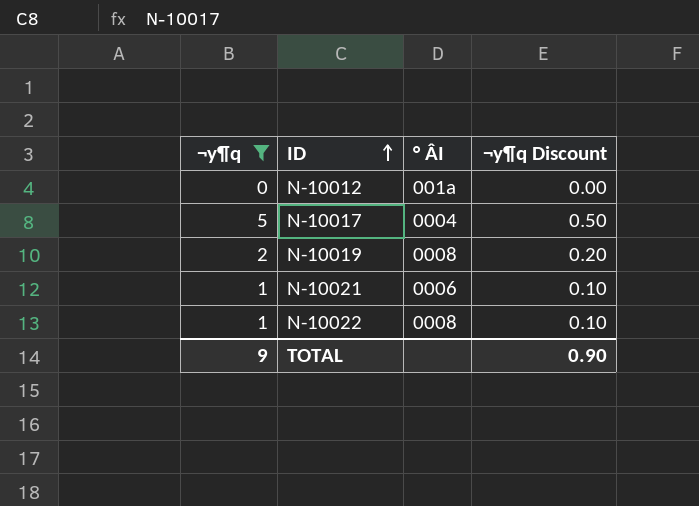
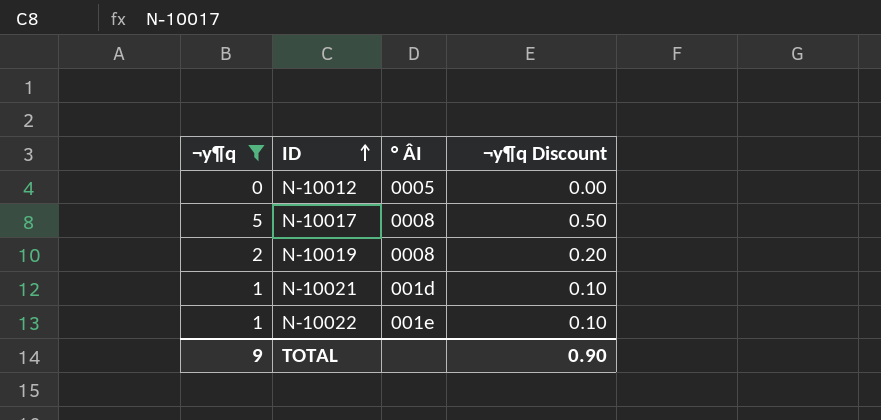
N-10012 | ° ÂI: 001a -> 0005
N-10017 | ° ÂI: 0004 -> 0008
N-10021 | ° ÂI: 0006 -> 001d
N-10022 | ° ÂI: 0008 -> 001e

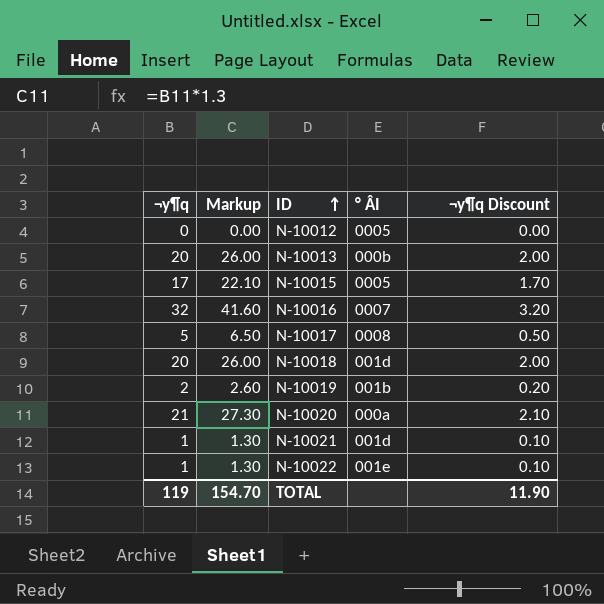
filter: ¬y¶q <= 5 -> none
column Markup | formula: none -> [¬y¶q] * 1.3
N-10019 | ° ÂI: 0008 -> 001b
TOTAL | ¬y¶q: 9 -> 119
TOTAL | ¬y¶q Discount: 0.90 -> 11.90

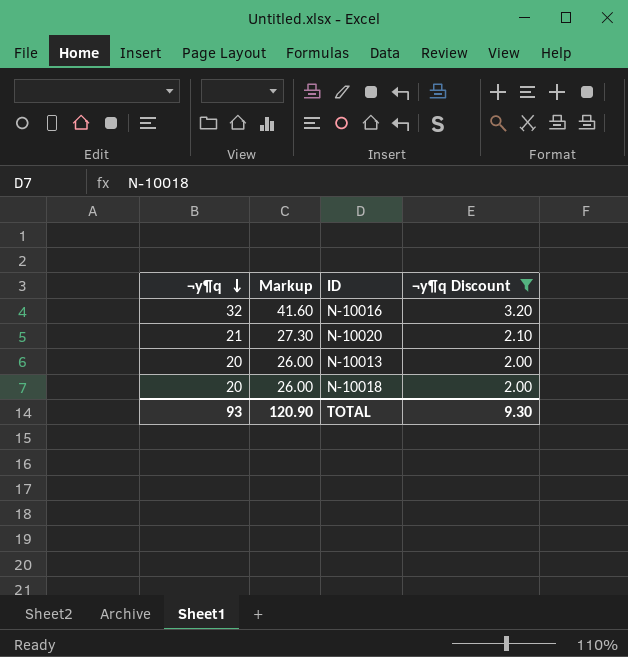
filter: none -> ¬y¶q Discount >= 2.00
row order: ID ascending -> ¬y¶q descending
column ° ÂI | position: 4 -> none
TOTAL | ¬y¶q: 119 -> 93
TOTAL | Markup: 154.70 -> 120.90
TOTAL | ¬y¶q Discount: 11.90 -> 9.30

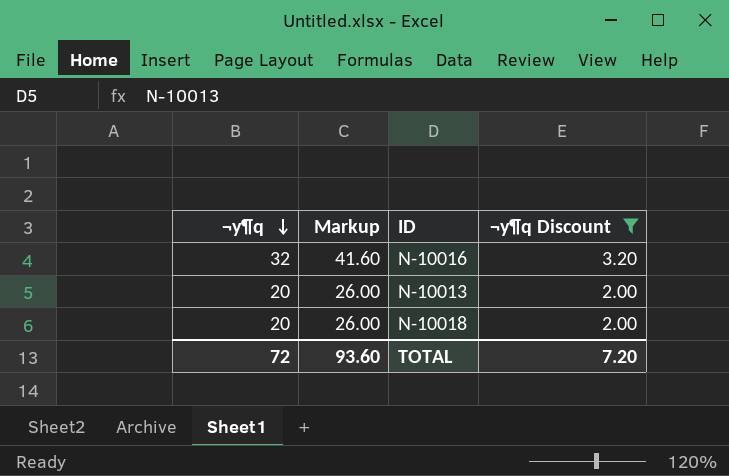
row N-10020: 21 | 27.30 | 2.10 -> none
TOTAL | ¬y¶q: 93 -> 72
TOTAL | Markup: 120.90 -> 93.60
TOTAL | ¬y¶q Discount: 9.30 -> 7.20

